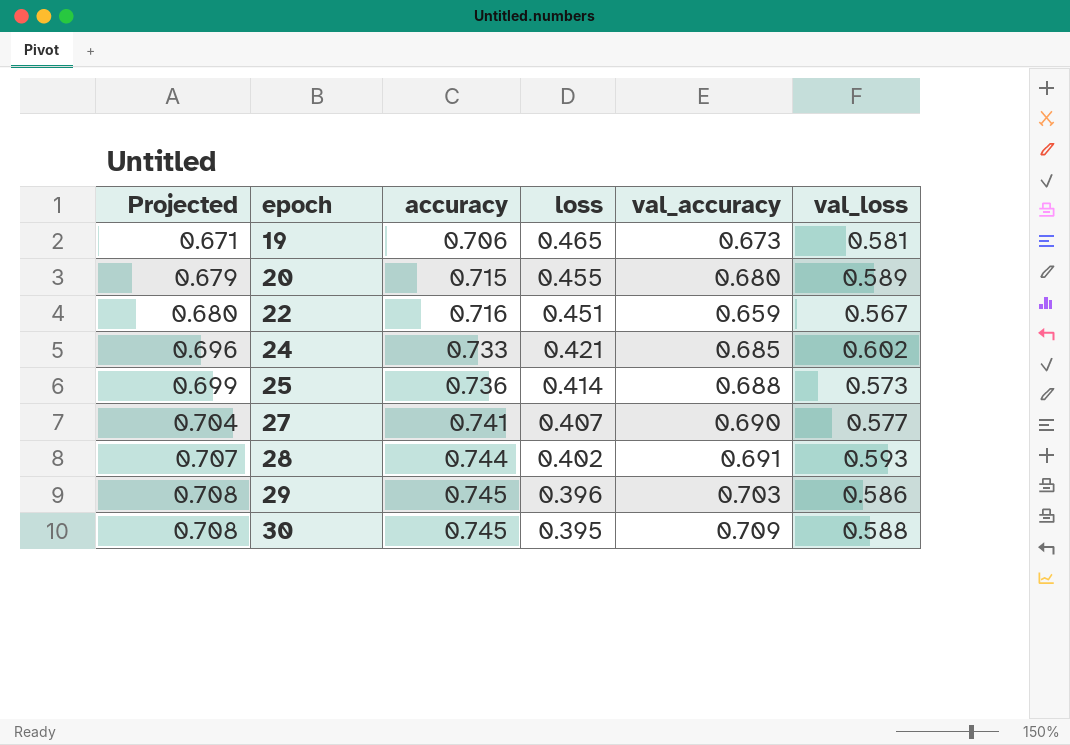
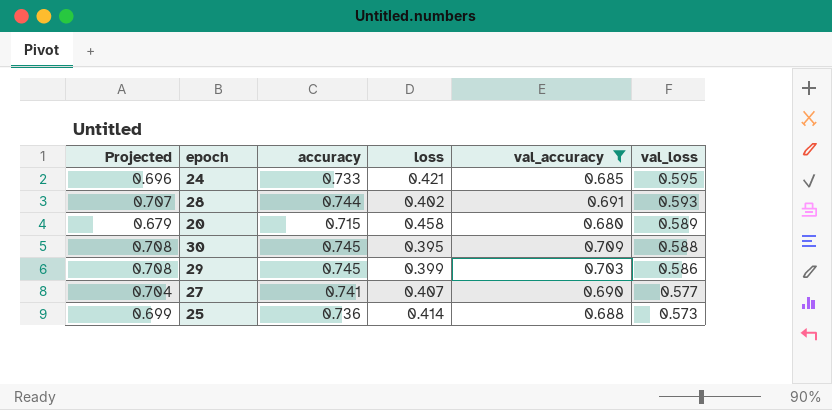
filter: none -> val_accuracy >= 0.680
row order: Projected ascending -> val_loss descending
24 | val_loss: 0.602 -> 0.595
20 | loss: 0.455 -> 0.458
29 | loss: 0.396 -> 0.399

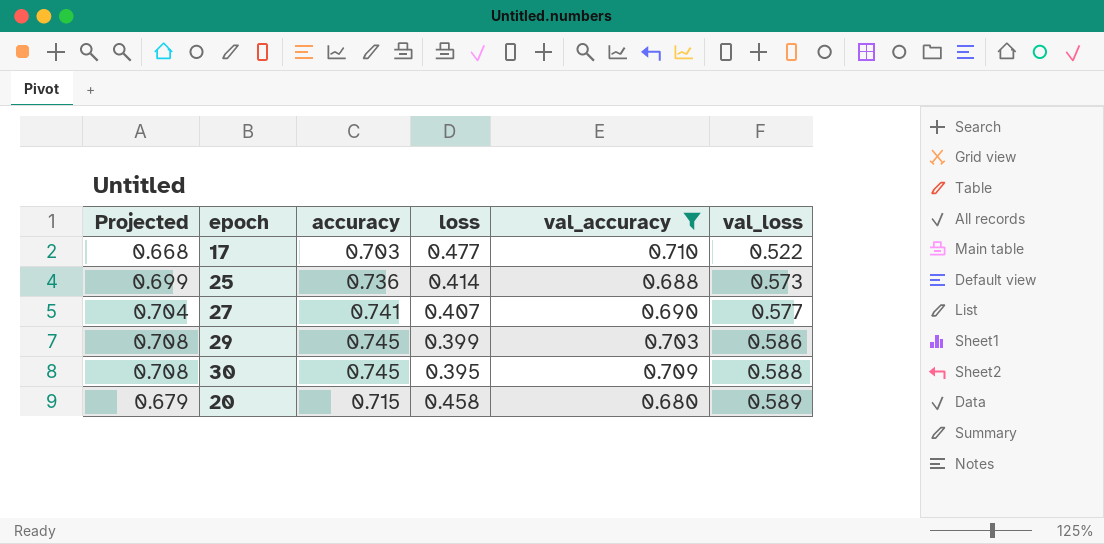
row order: val_loss descending -> val_loss ascending
row 24: 0.696 | 0.733 | 0.421 | 0.685 | 0.595 -> none
row 28: 0.707 | 0.744 | 0.402 | 0.691 | 0.593 -> none
row 17: none -> 0.668 | 0.703 | 0.477 | 0.710 | 0.522

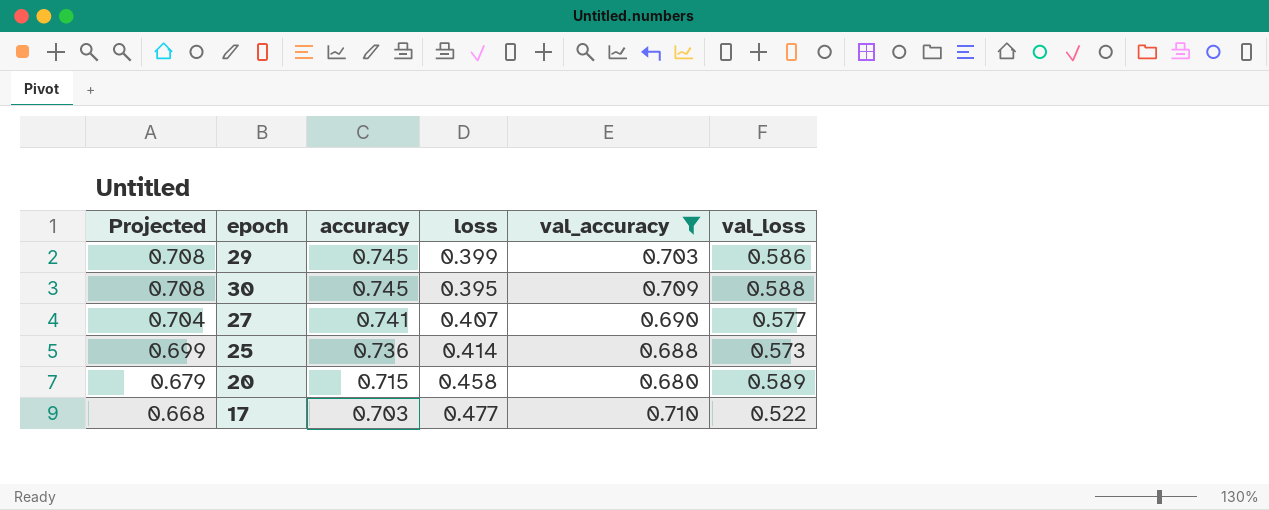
row order: val_loss ascending -> Projected descending

